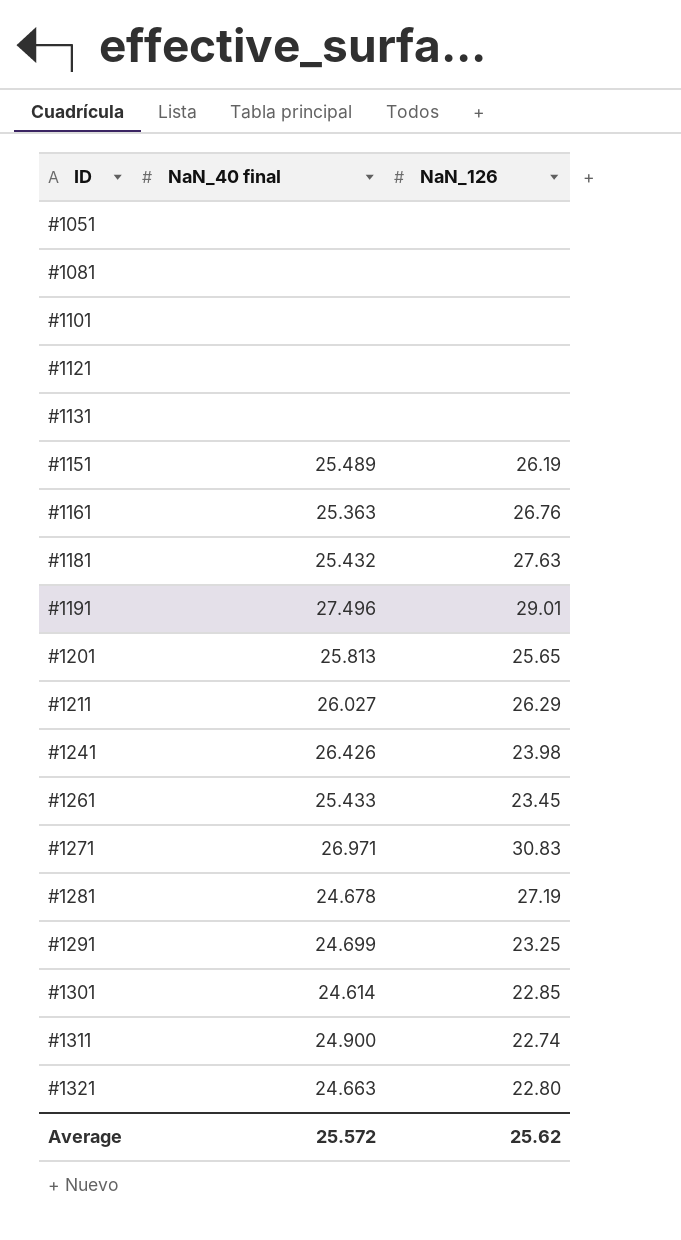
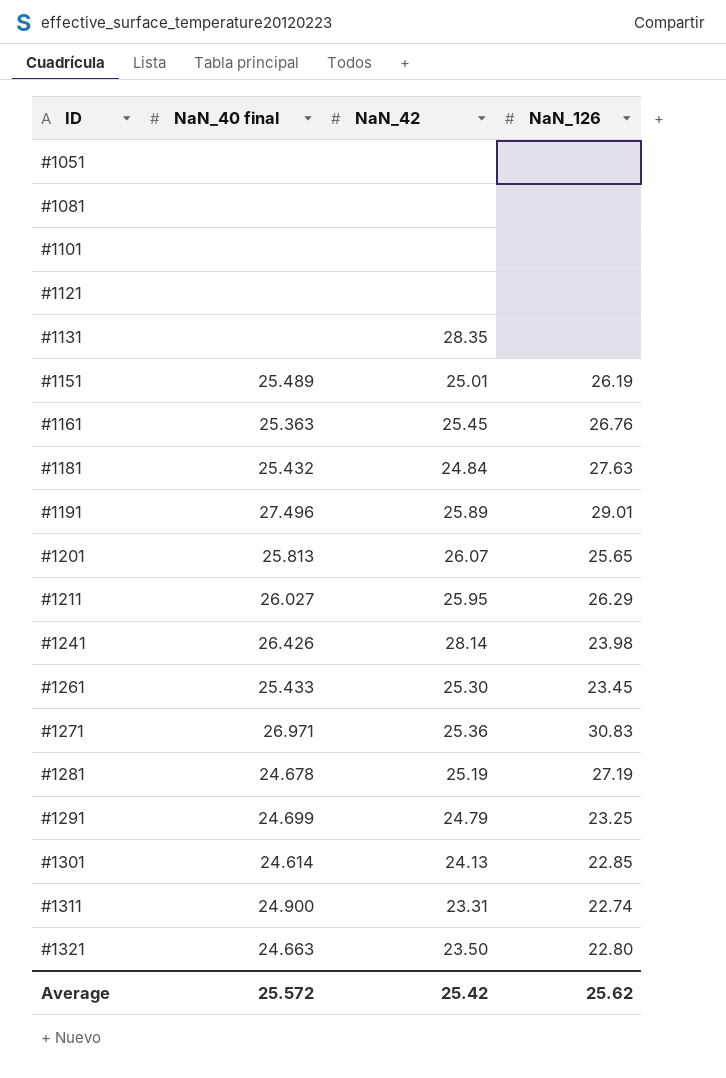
column NaN_42 | position: none -> 3

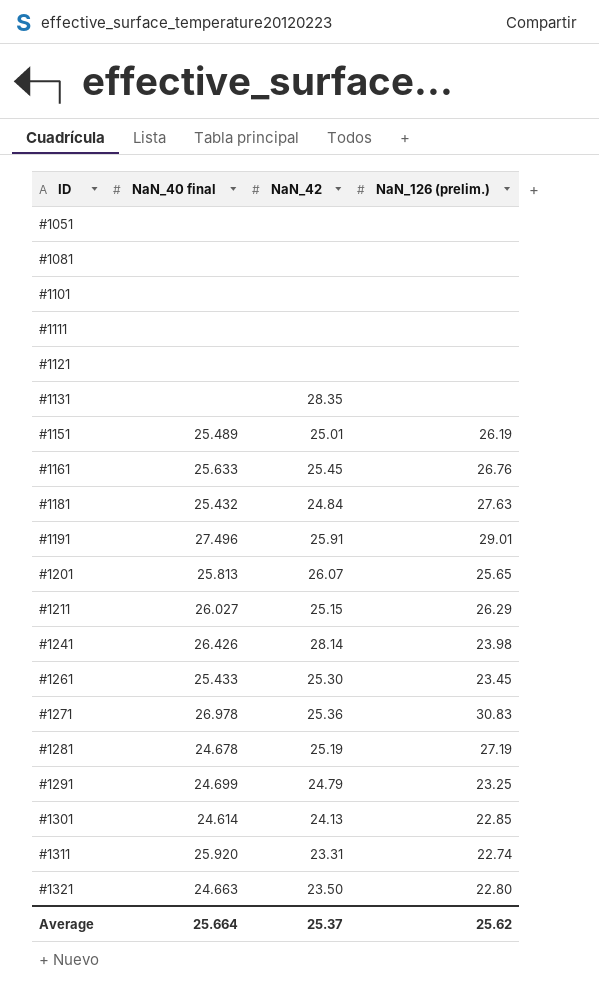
column name: NaN_126 -> NaN_126 (prelim.)
row #1111: none -> none | none | none
#1161 | NaN_40 final: 25.363 -> 25.633
#1191 | NaN_42: 25.89 -> 25.91
#1211 | NaN_42: 25.95 -> 25.15
#1271 | NaN_40 final: 26.971 -> 26.978
#1311 | NaN_40 final: 24.900 -> 25.920
Average | NaN_40 final: 25.572 -> 25.664
Average | NaN_42: 25.42 -> 25.37

